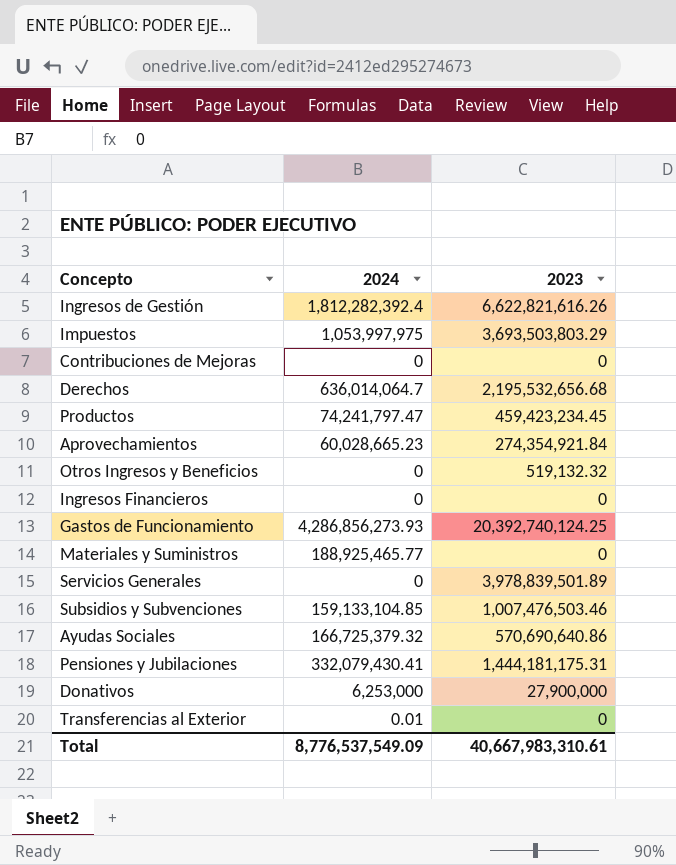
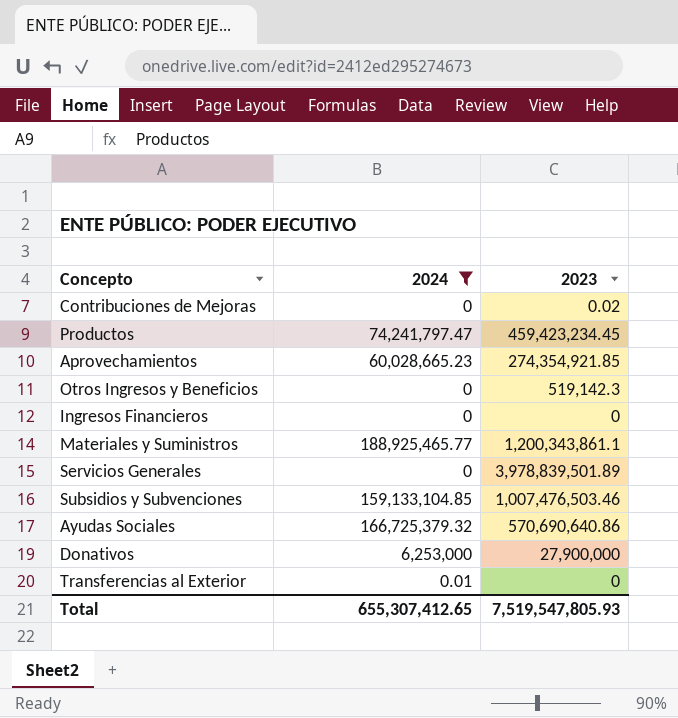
filter: none -> 2024 <= 188,925,465.77
Contribuciones de Mejoras | 2023: 0 -> 0.02
Aprovechamientos | 2023: 274,354,921.84 -> 274,354,921.85
Otros Ingresos y Beneficios | 2023: 519,132.32 -> 519,142.3
Materiales y Suministros | 2023: 0 -> 1,200,343,861.1
Total | 2024: 8,776,537,549.09 -> 655,307,412.65
Total | 2023: 40,667,983,310.61 -> 7,519,547,805.93

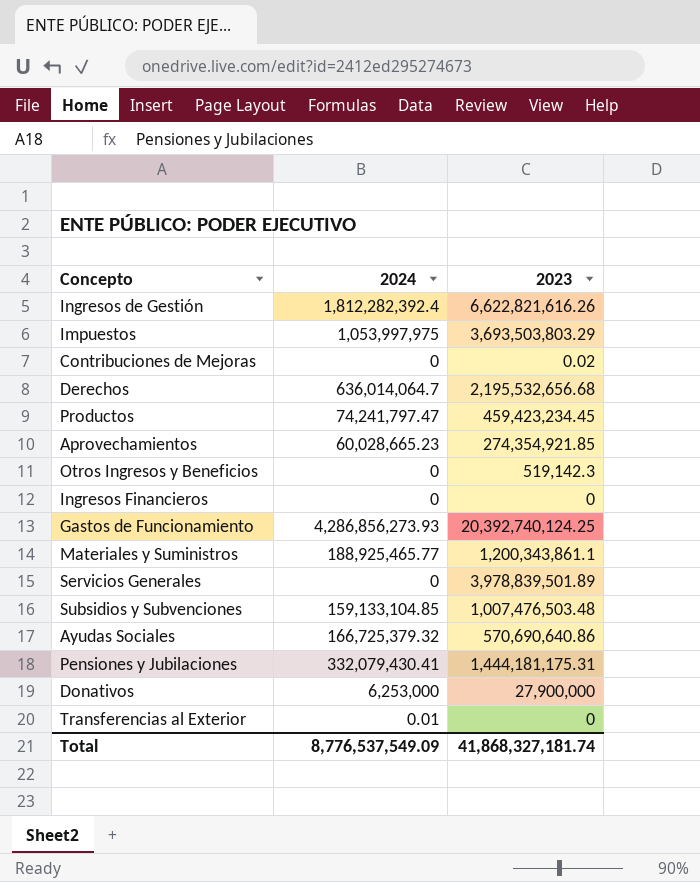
filter: 2024 <= 188,925,465.77 -> none
Subsidios y Subvenciones | 2023: 1,007,476,503.46 -> 1,007,476,503.48
Total | 2024: 655,307,412.65 -> 8,776,537,549.09
Total | 2023: 7,519,547,805.93 -> 41,868,327,181.74

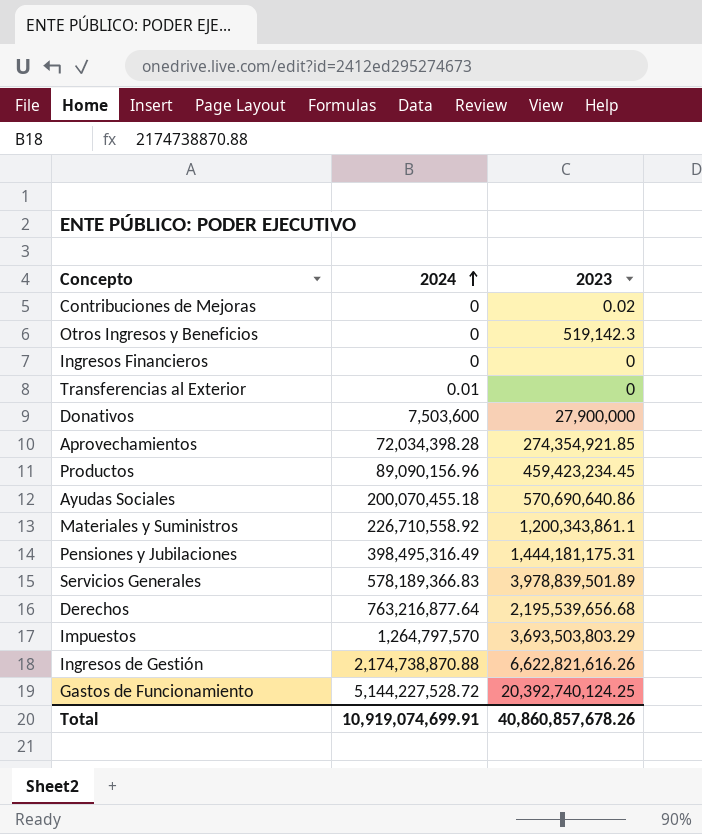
row order: none -> 2024 ascending
row Subsidios y Subvenciones: 159,133,104.85 | 1,007,476,503.48 -> none
Donativos | 2024: 6,253,000 -> 7,503,600
Aprovechamientos | 2024: 60,028,665.23 -> 72,034,398.28
Productos | 2024: 74,241,797.47 -> 89,090,156.96
Ayudas Sociales | 2024: 166,725,379.32 -> 200,070,455.18
Materiales y Suministros | 2024: 188,925,465.77 -> 226,710,558.92
Pensiones y Jubilaciones | 2024: 332,079,430.41 -> 398,495,316.49
Servicios Generales | 2024: 0 -> 578,189,366.83
Derechos | 2024: 636,014,064.7 -> 763,216,877.64
Derechos | 2023: 2,195,532,656.68 -> 2,195,539,656.68
Impuestos | 2024: 1,053,997,975 -> 1,264,797,570
Ingresos de Gestión | 2024: 1,812,282,392.4 -> 2,174,738,870.88
Gastos de Funcionamiento | 2024: 4,286,856,273.93 -> 5,144,227,528.72
Total | 2024: 8,776,537,549.09 -> 10,919,074,699.91
Total | 2023: 41,868,327,181.74 -> 40,860,857,678.26

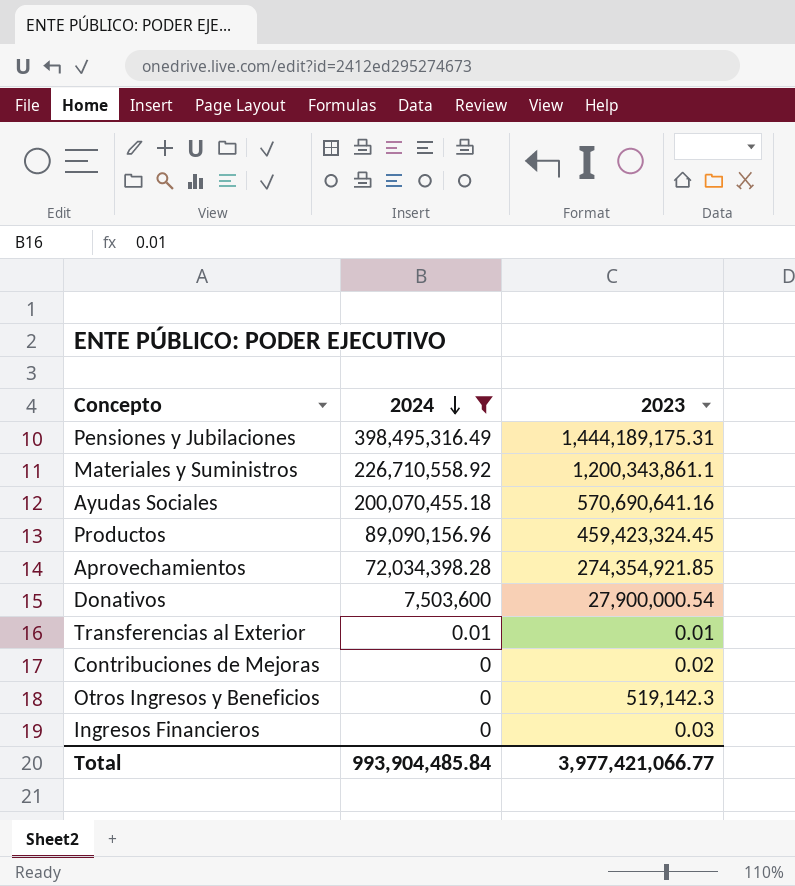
filter: none -> 2024 <= 398,495,316.49
row order: 2024 ascending -> 2024 descending
Pensiones y Jubilaciones | 2023: 1,444,181,175.31 -> 1,444,189,175.31
Ayudas Sociales | 2023: 570,690,640.86 -> 570,690,641.16
Productos | 2023: 459,423,234.45 -> 459,423,324.45
Donativos | 2023: 27,900,000 -> 27,900,000.54
Transferencias al Exterior | 2023: 0 -> 0.01
Ingresos Financieros | 2023: 0 -> 0.03
Total | 2024: 10,919,074,699.91 -> 993,904,485.84
Total | 2023: 40,860,857,678.26 -> 3,977,421,066.77

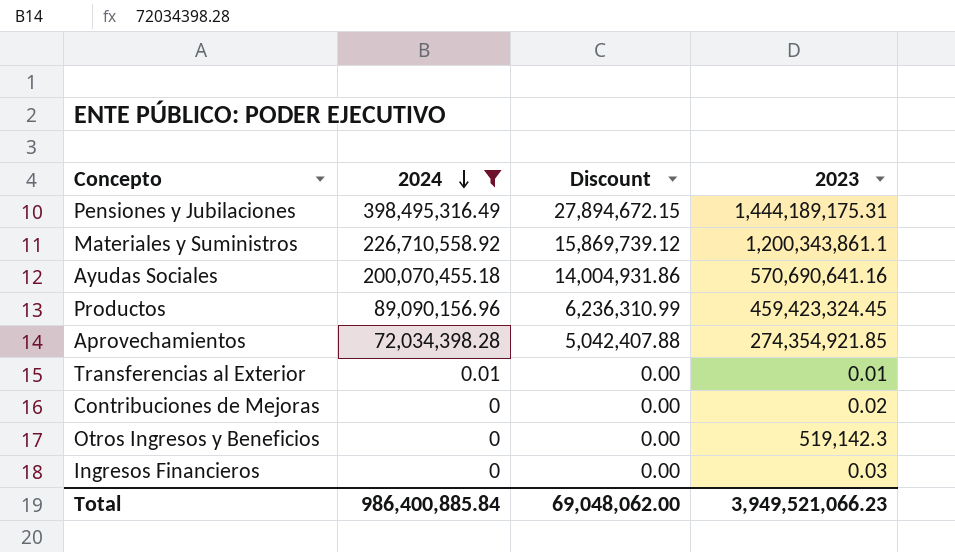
column Discount | formula: none -> [2024] * 0.07
row Donativos: 7,503,600 | 27,900,000.54 -> none
Total | 2024: 993,904,485.84 -> 986,400,885.84
Total | 2023: 3,977,421,066.77 -> 3,949,521,066.23

